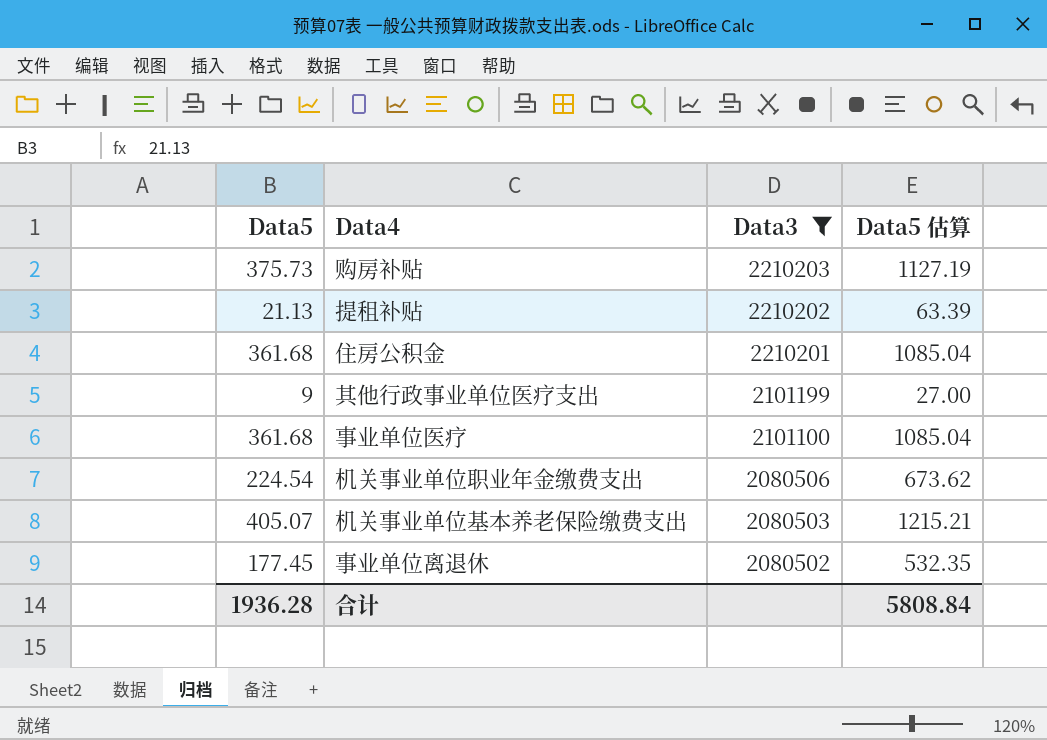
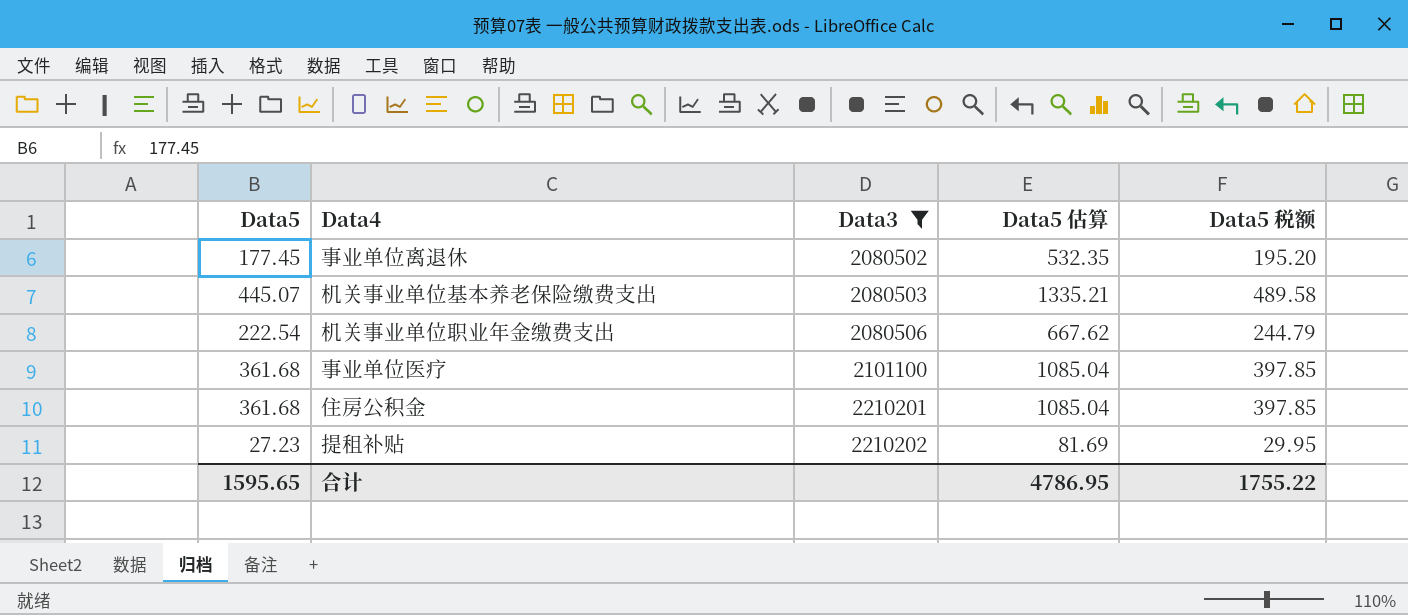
row order: Data3 descending -> Data3 ascending
column Data5 税额 | formula: none -> [Data5] * 1.1
row 购房补贴: 375.73 | 2210203 | 1127.19 -> none
row 其他行政事业单位医疗支出: 9 | 2101199 | 27.00 -> none
机关事业单位基本养老保险缴费支出 | Data5: 405.07 -> 445.07
机关事业单位基本养老保险缴费支出 | Data5 估算: 1215.21 -> 1335.21
机关事业单位职业年金缴费支出 | Data5: 224.54 -> 222.54
机关事业单位职业年金缴费支出 | Data5 估算: 673.62 -> 667.62
提租补贴 | Data5: 21.13 -> 27.23
提租补贴 | Data5 估算: 63.39 -> 81.69
合计 | Data5: 1936.28 -> 1595.65
合计 | Data5 估算: 5808.84 -> 4786.95

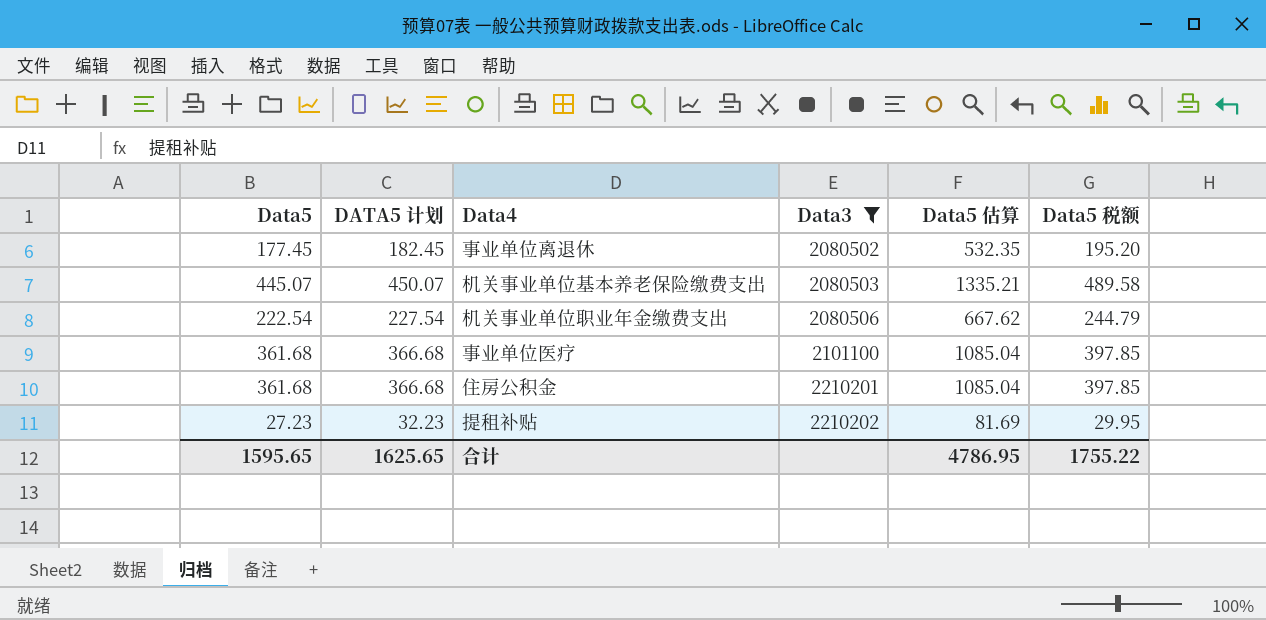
column DATA5 计划 | formula: none -> [Data5] + 5

